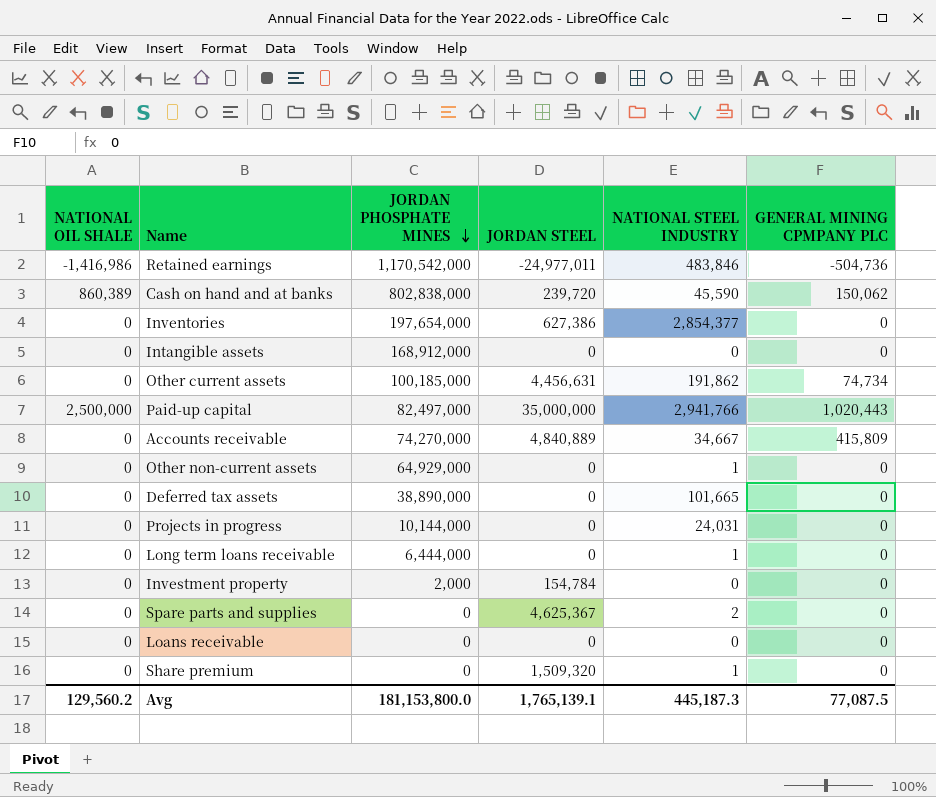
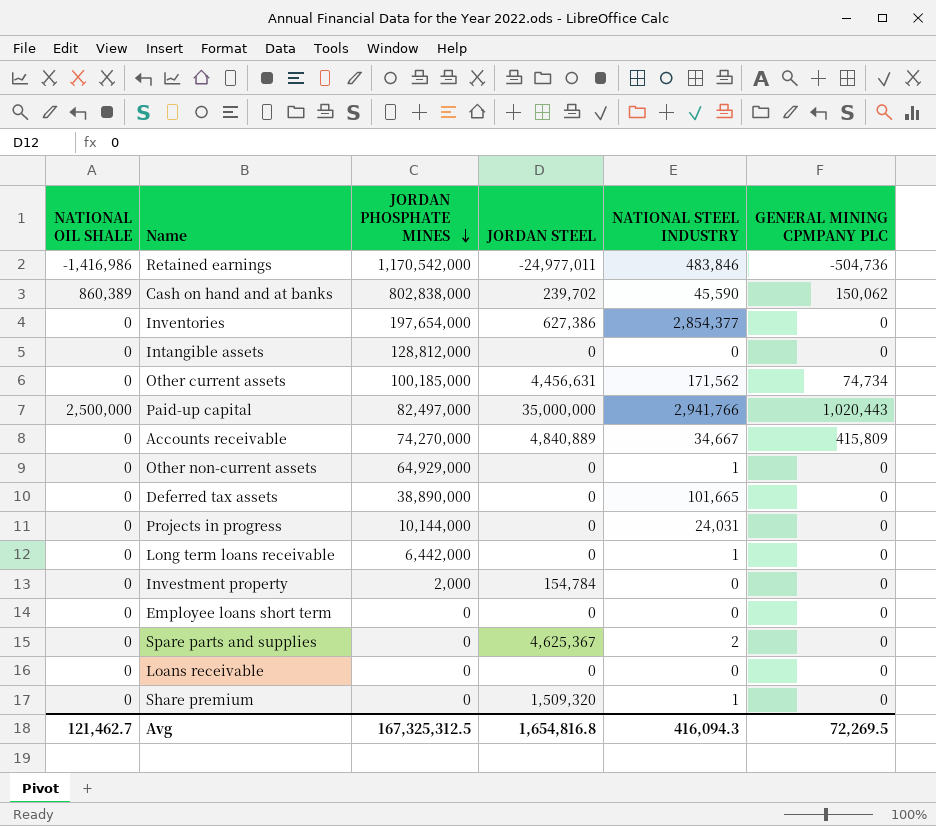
Cash on hand and at banks | JORDAN STEEL: 239,720 -> 239,702
Intangible assets | JORDAN PHOSPHATE MINES: 168,912,000 -> 128,812,000
Other current assets | NATIONAL STEEL INDUSTRY: 191,862 -> 171,562
Long term loans receivable | JORDAN PHOSPHATE MINES: 6,444,000 -> 6,442,000
row Employee loans short term: none -> 0 | 0 | 0 | 0 | 0
Avg | NATIONAL OIL SHALE: 129,560.2 -> 121,462.7
Avg | JORDAN PHOSPHATE MINES: 181,153,800.0 -> 167,325,312.5
Avg | JORDAN STEEL: 1,765,139.1 -> 1,654,816.8
Avg | NATIONAL STEEL INDUSTRY: 445,187.3 -> 416,094.3
Avg | GENERAL MINING CPMPANY PLC: 77,087.5 -> 72,269.5

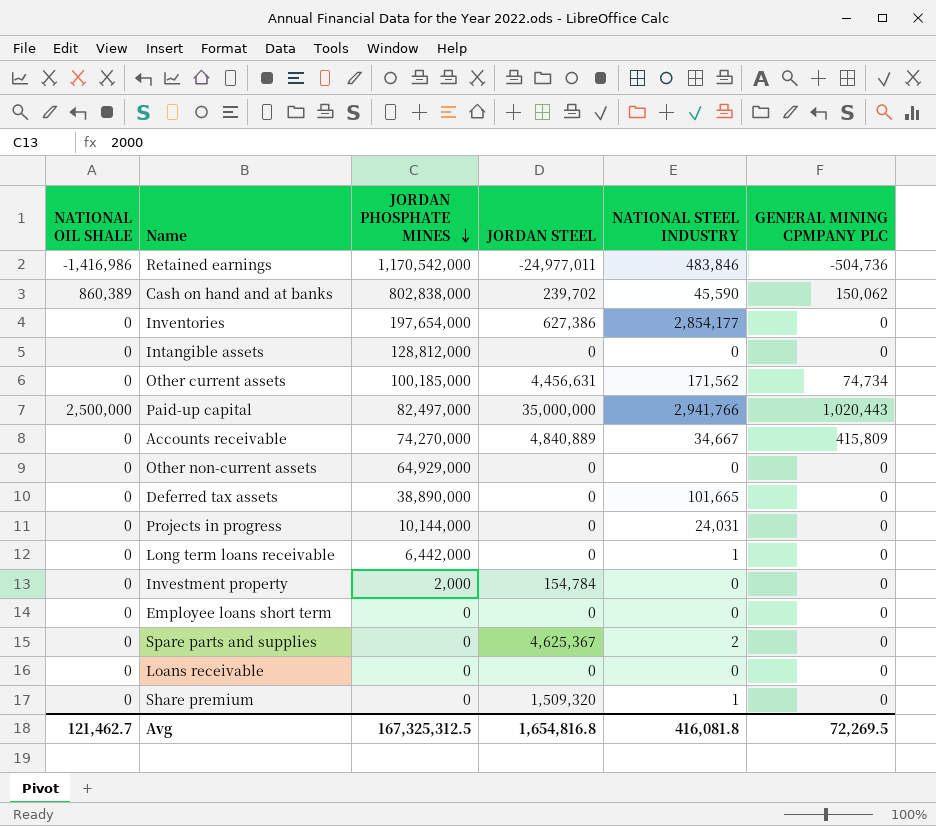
Inventories | NATIONAL STEEL INDUSTRY: 2,854,377 -> 2,854,177
Other non-current assets | NATIONAL STEEL INDUSTRY: 1 -> 0
Avg | NATIONAL STEEL INDUSTRY: 416,094.3 -> 416,081.8

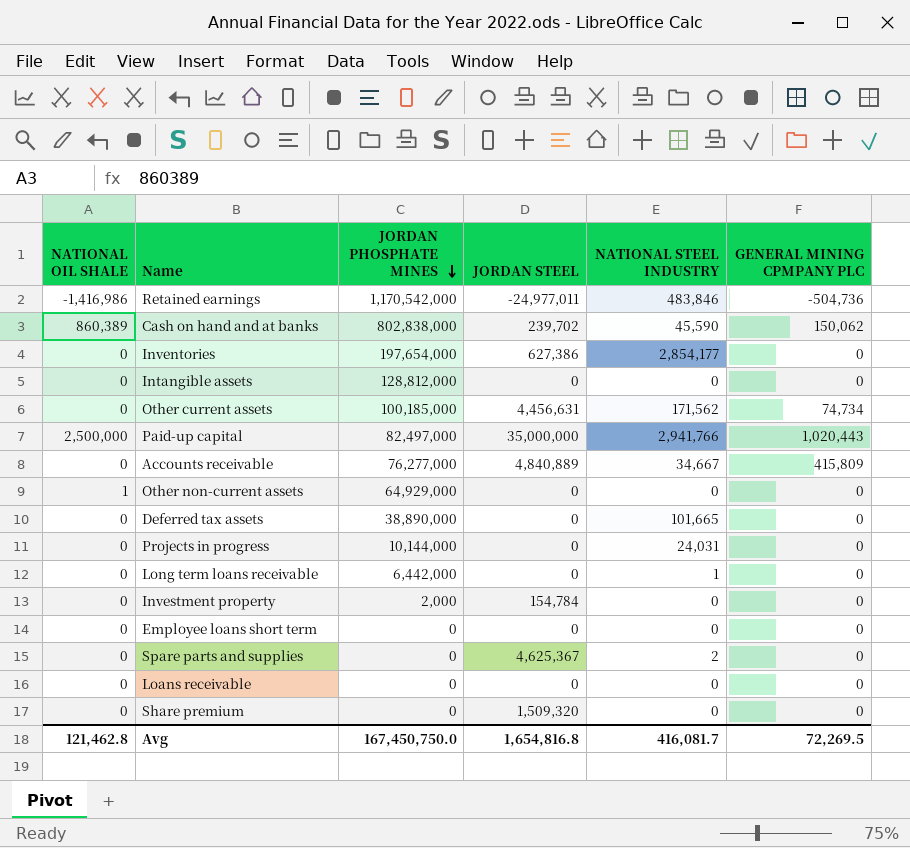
Accounts receivable | JORDAN PHOSPHATE MINES: 74,270,000 -> 76,277,000
Other non-current assets | NATIONAL OIL SHALE: 0 -> 1
Share premium | NATIONAL STEEL INDUSTRY: 1 -> 0
Avg | NATIONAL OIL SHALE: 121,462.7 -> 121,462.8
Avg | JORDAN PHOSPHATE MINES: 167,325,312.5 -> 167,450,750.0
Avg | NATIONAL STEEL INDUSTRY: 416,081.8 -> 416,081.7

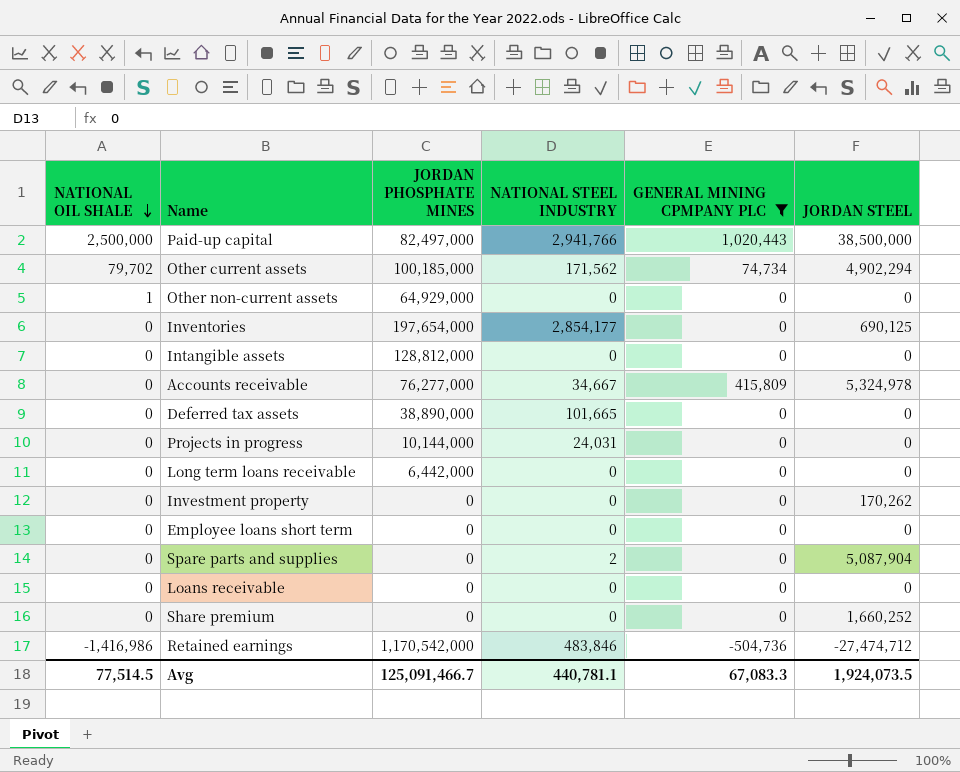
filter: none -> GENERAL MINING CPMPANY PLC != 150,062
row order: JORDAN PHOSPHATE MINES descending -> NATIONAL OIL SHALE descending
column JORDAN STEEL | position: 4 -> 6
Paid-up capital | JORDAN STEEL: 35,000,000 -> 38,500,000
Other current assets | NATIONAL OIL SHALE: 0 -> 79,702
Other current assets | JORDAN STEEL: 4,456,631 -> 4,902,294
Inventories | JORDAN STEEL: 627,386 -> 690,125
Accounts receivable | JORDAN STEEL: 4,840,889 -> 5,324,978
Long term loans receivable | NATIONAL STEEL INDUSTRY: 1 -> 0
Investment property | JORDAN PHOSPHATE MINES: 2,000 -> 0
Investment property | JORDAN STEEL: 154,784 -> 170,262
Spare parts and supplies | JORDAN STEEL: 4,625,367 -> 5,087,904
Share premium | JORDAN STEEL: 1,509,320 -> 1,660,252
Retained earnings | JORDAN STEEL: -24,977,011 -> -27,474,712
Avg | NATIONAL OIL SHALE: 121,462.8 -> 77,514.5
Avg | JORDAN PHOSPHATE MINES: 167,450,750.0 -> 125,091,466.7
Avg | NATIONAL STEEL INDUSTRY: 416,081.7 -> 440,781.1
Avg | GENERAL MINING CPMPANY PLC: 72,269.5 -> 67,083.3
Avg | JORDAN STEEL: 1,654,816.8 -> 1,924,073.5

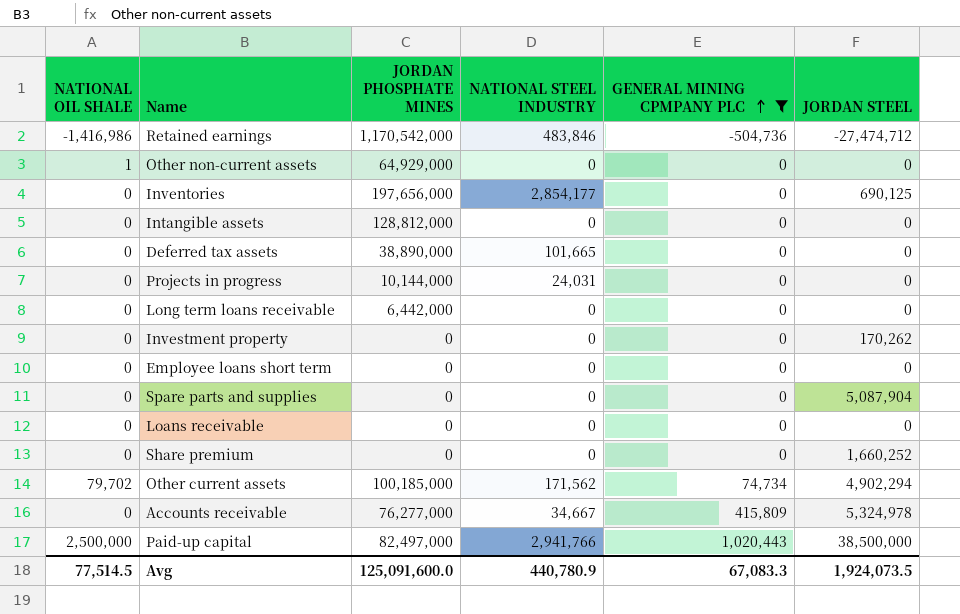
row order: NATIONAL OIL SHALE descending -> GENERAL MINING CPMPANY PLC ascending
Inventories | JORDAN PHOSPHATE MINES: 197,654,000 -> 197,656,000
Spare parts and supplies | NATIONAL STEEL INDUSTRY: 2 -> 0
Avg | JORDAN PHOSPHATE MINES: 125,091,466.7 -> 125,091,600.0
Avg | NATIONAL STEEL INDUSTRY: 440,781.1 -> 440,780.9

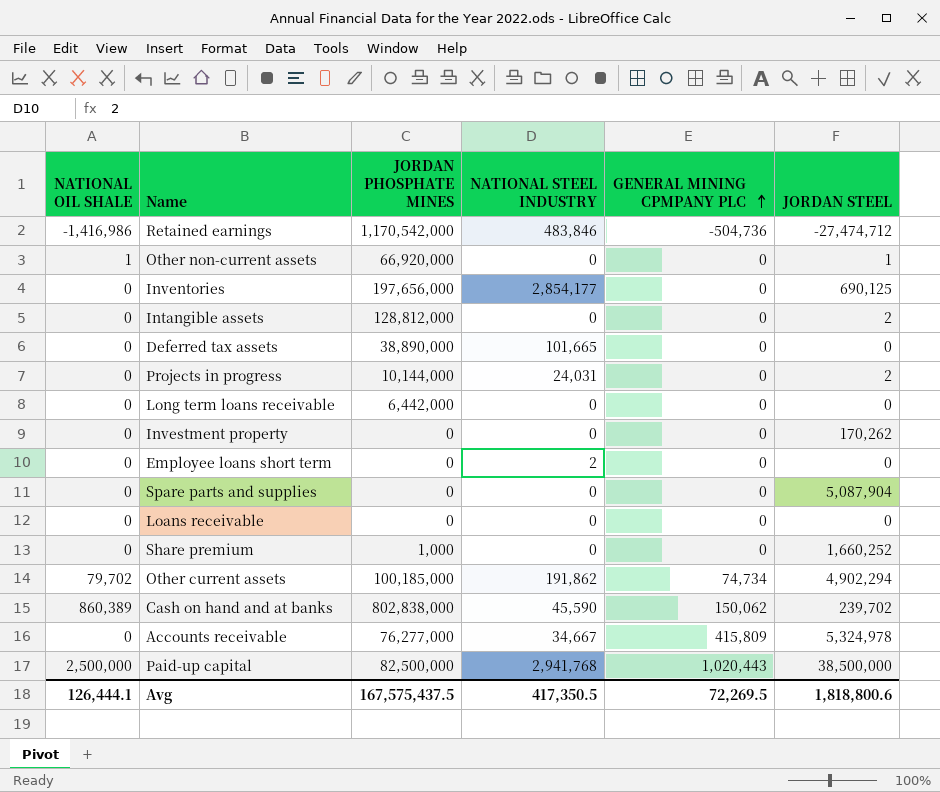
filter: GENERAL MINING CPMPANY PLC != 150,062 -> none
Other non-current assets | JORDAN PHOSPHATE MINES: 64,929,000 -> 66,920,000
Other non-current assets | JORDAN STEEL: 0 -> 1
Intangible assets | JORDAN STEEL: 0 -> 2
Projects in progress | JORDAN STEEL: 0 -> 2
Employee loans short term | NATIONAL STEEL INDUSTRY: 0 -> 2
Share premium | JORDAN PHOSPHATE MINES: 0 -> 1,000
Other current assets | NATIONAL STEEL INDUSTRY: 171,562 -> 191,862
Paid-up capital | JORDAN PHOSPHATE MINES: 82,497,000 -> 82,500,000
Paid-up capital | NATIONAL STEEL INDUSTRY: 2,941,766 -> 2,941,768
Avg | NATIONAL OIL SHALE: 77,514.5 -> 126,444.1
Avg | JORDAN PHOSPHATE MINES: 125,091,600.0 -> 167,575,437.5
Avg | NATIONAL STEEL INDUSTRY: 440,780.9 -> 417,350.5
Avg | GENERAL MINING CPMPANY PLC: 67,083.3 -> 72,269.5
Avg | JORDAN STEEL: 1,924,073.5 -> 1,818,800.6

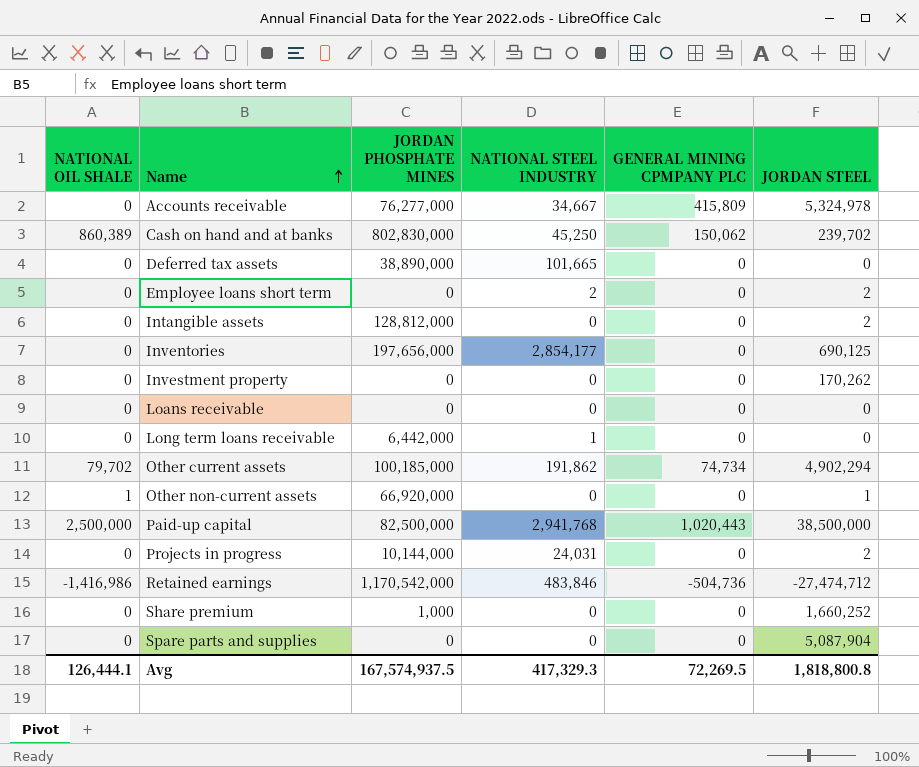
row order: GENERAL MINING CPMPANY PLC ascending -> Name ascending
Cash on hand and at banks | JORDAN PHOSPHATE MINES: 802,838,000 -> 802,830,000
Cash on hand and at banks | NATIONAL STEEL INDUSTRY: 45,590 -> 45,250
Employee loans short term | JORDAN STEEL: 0 -> 2
Long term loans receivable | NATIONAL STEEL INDUSTRY: 0 -> 1
Avg | JORDAN PHOSPHATE MINES: 167,575,437.5 -> 167,574,937.5
Avg | NATIONAL STEEL INDUSTRY: 417,350.5 -> 417,329.3
Avg | JORDAN STEEL: 1,818,800.6 -> 1,818,800.8

